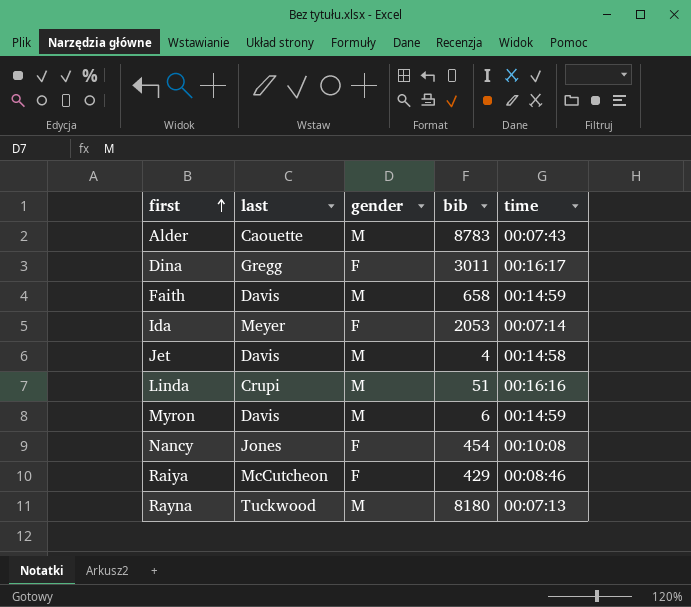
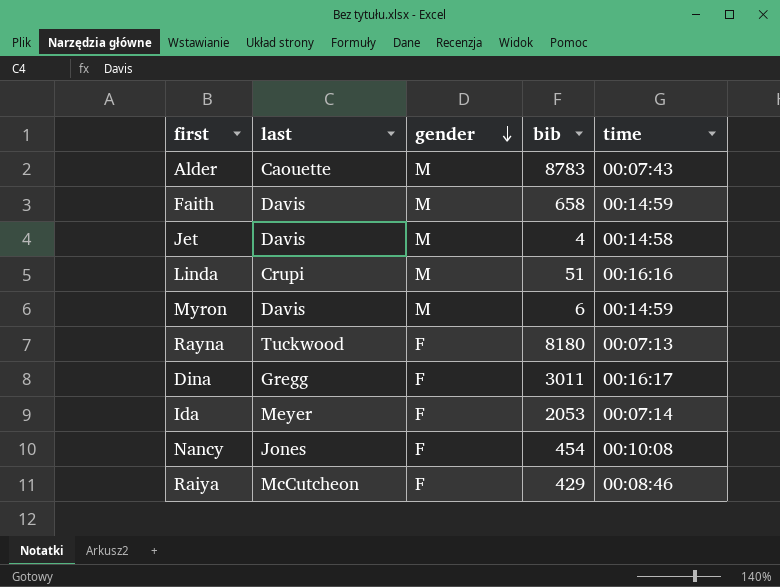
row order: first ascending -> gender descending
Rayna | gender: M -> F

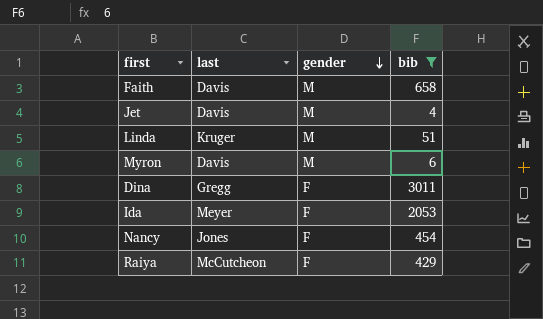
filter: none -> bib <= 3011
column time | position: 5 -> none
Linda | last: Crupi -> Kruger

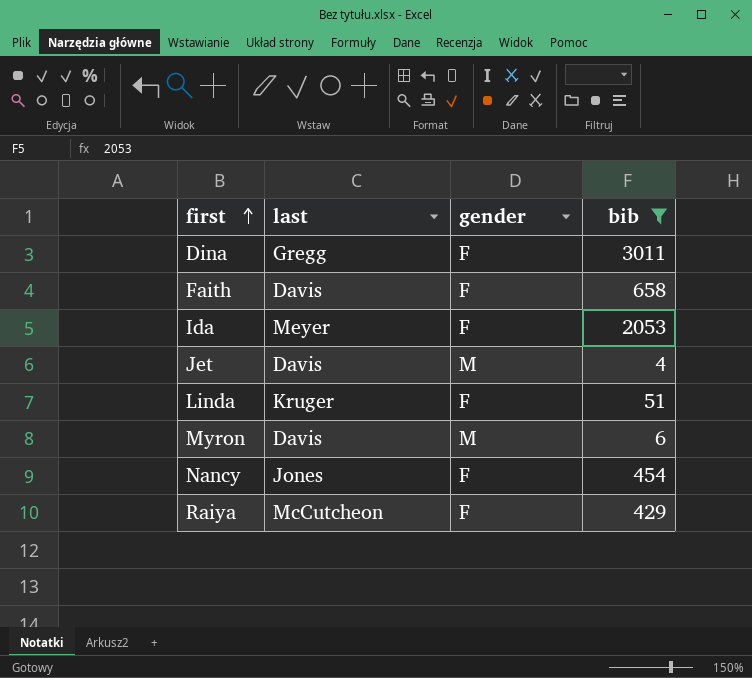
row order: gender descending -> first ascending
Faith | gender: M -> F
Linda | gender: M -> F

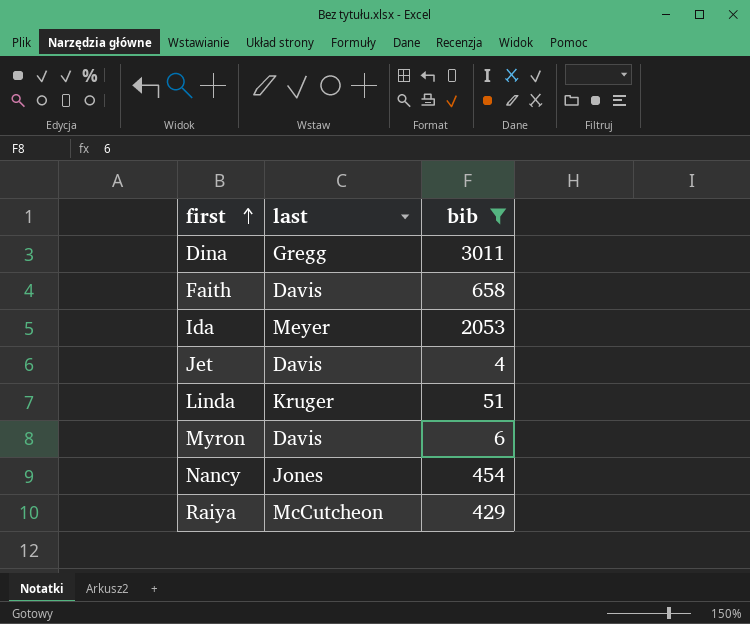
column gender | position: 3 -> none

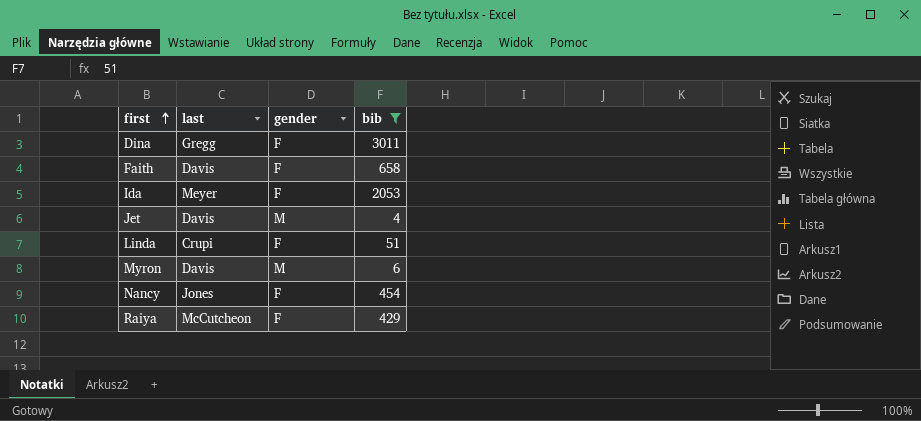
column gender | position: none -> 3
Linda | last: Kruger -> Crupi

